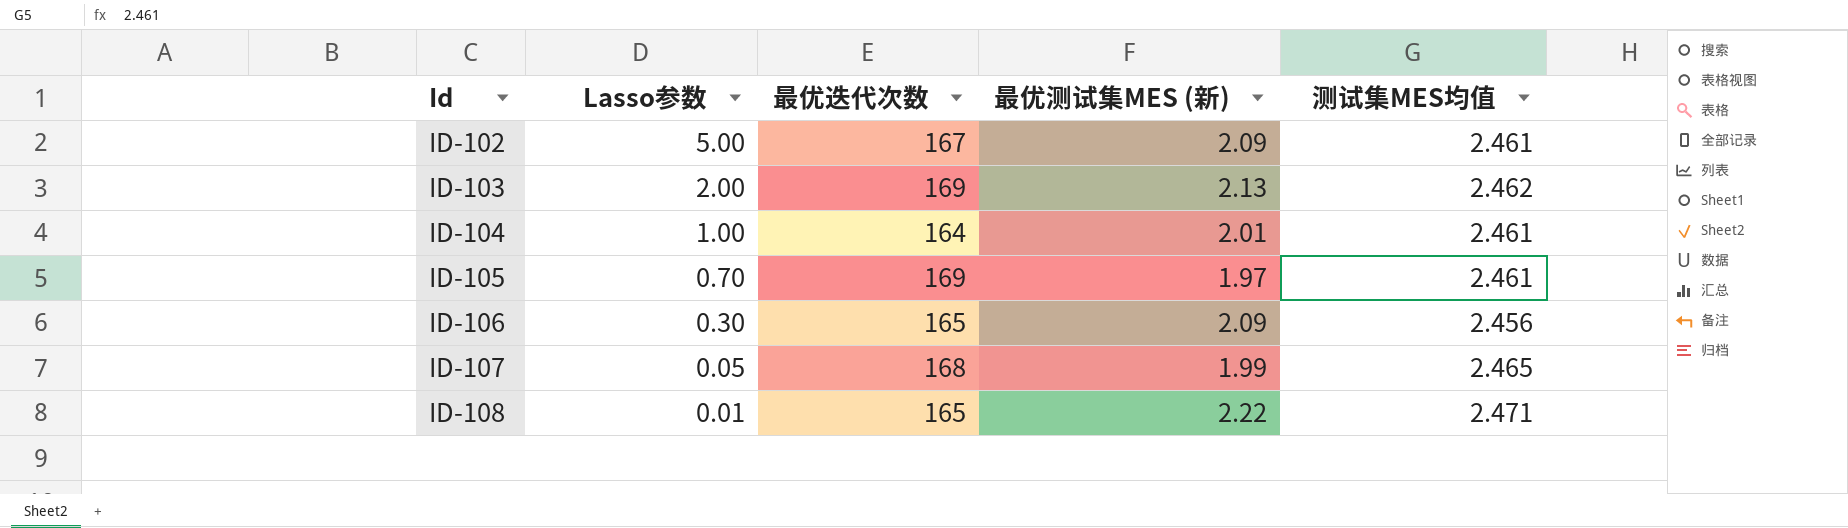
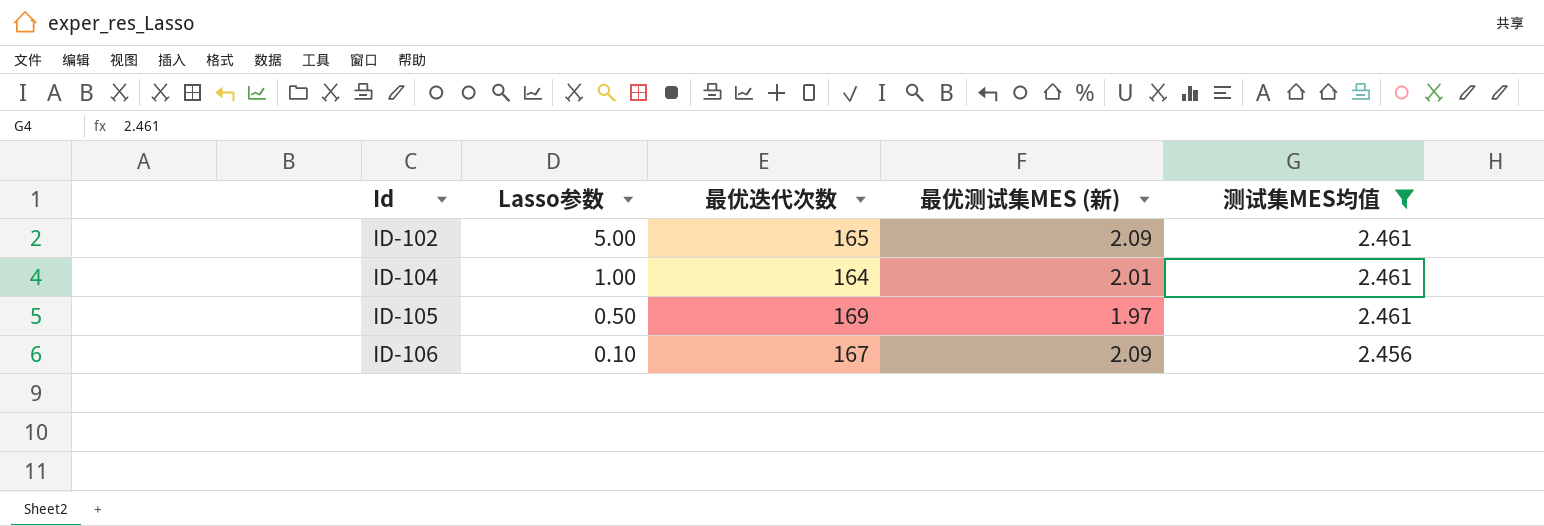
filter: none -> 测试集MES均值 <= 2.461
ID-102 | 最优迭代次数: 167 -> 165
ID-105 | Lasso参数: 0.70 -> 0.50
ID-106 | Lasso参数: 0.30 -> 0.10
ID-106 | 最优迭代次数: 165 -> 167

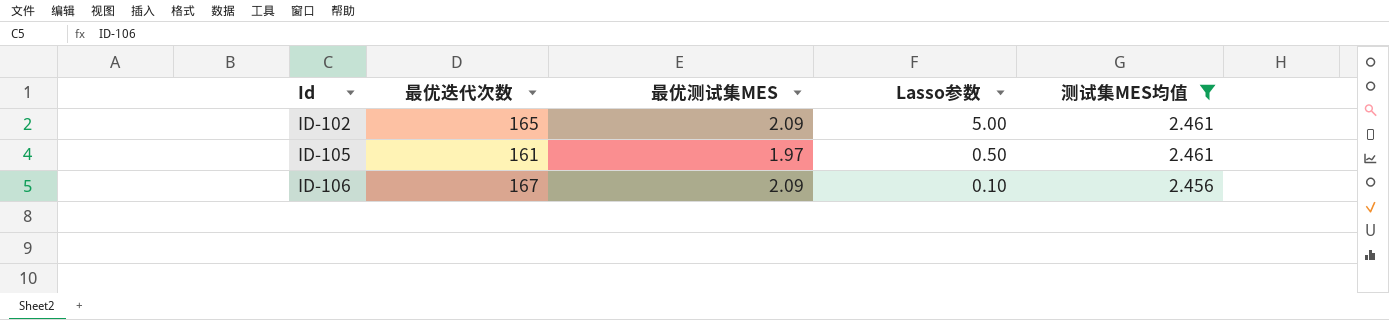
column name: 最优测试集MES (新) -> 最优测试集MES
column Lasso参数 | position: 2 -> 4
row ID-104: 1.00 | 164 | 2.01 | 2.461 -> none
ID-105 | 最优迭代次数: 169 -> 161

